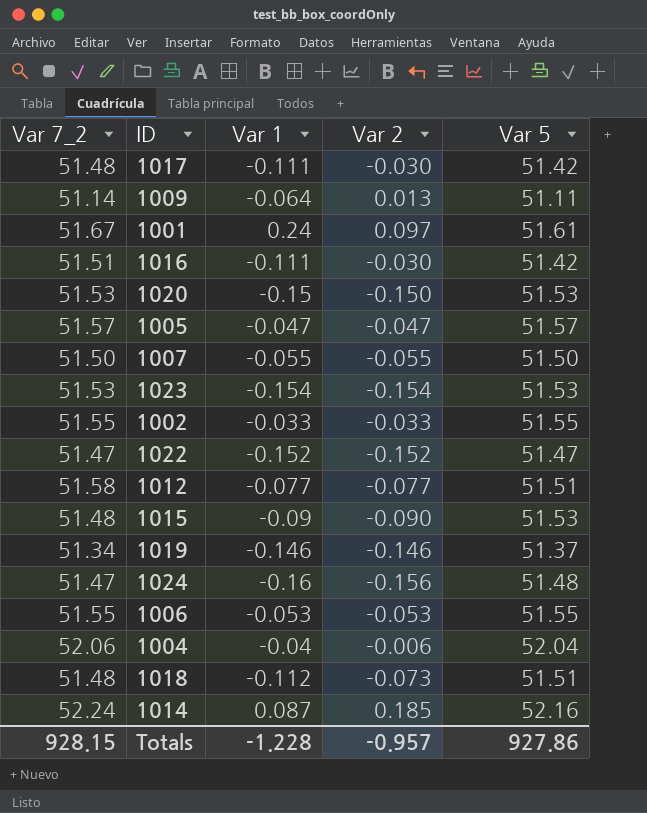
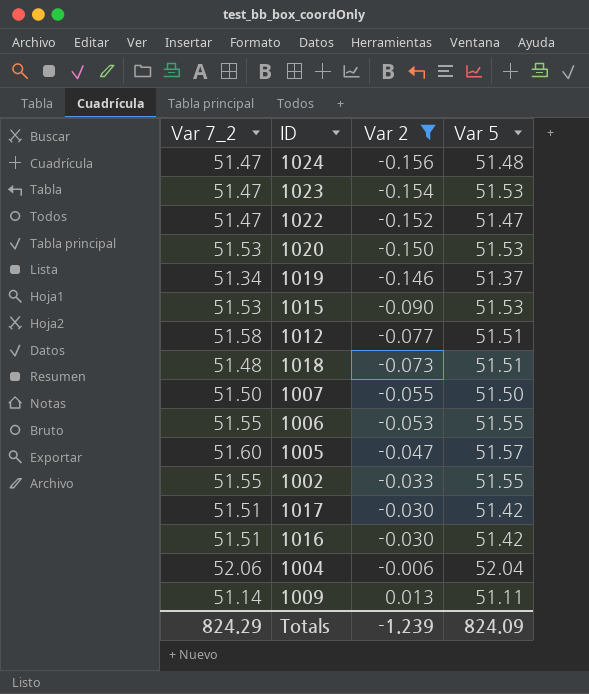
filter: none -> Var 2 <= 0.013
row order: none -> Var 2 ascending
column Var 1 | position: 3 -> none
1023 | Var 7_2: 51.53 -> 51.47
1015 | Var 7_2: 51.48 -> 51.53
1005 | Var 7_2: 51.57 -> 51.60
1017 | Var 7_2: 51.48 -> 51.51
Totals | Var 7_2: 928.15 -> 824.29
Totals | Var 2: -0.957 -> -1.239
Totals | Var 5: 927.86 -> 824.09

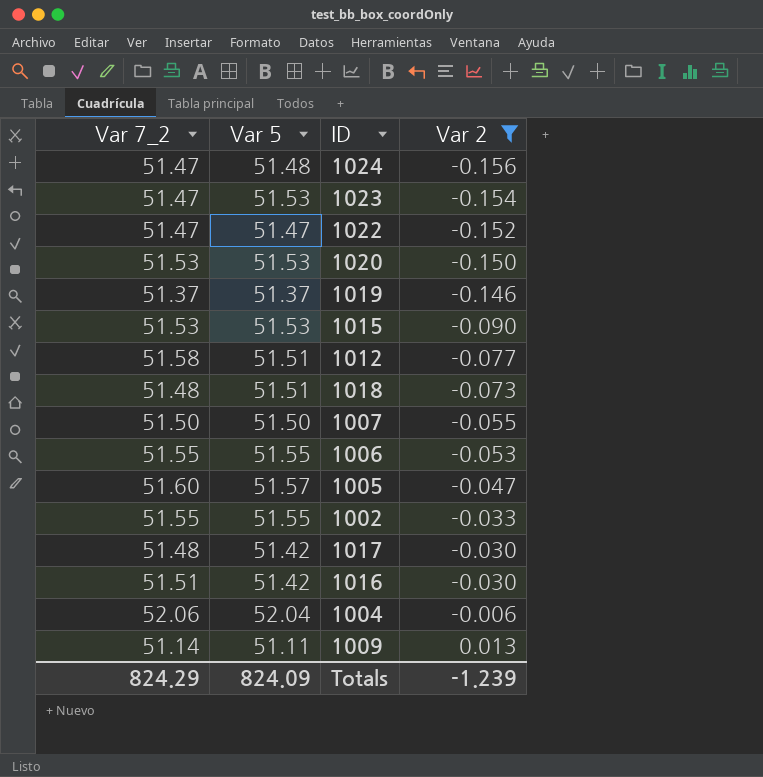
column Var 5 | position: 4 -> 2
1019 | Var 7_2: 51.34 -> 51.37
1017 | Var 7_2: 51.51 -> 51.48

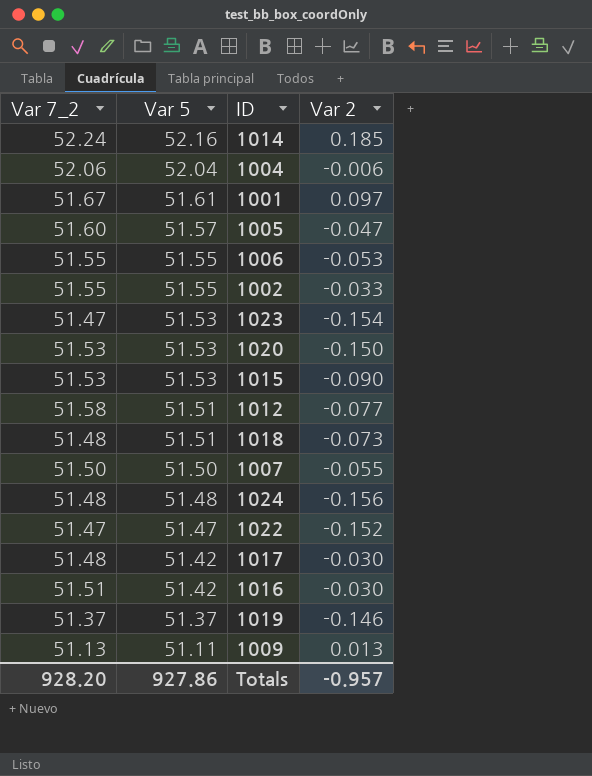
filter: Var 2 <= 0.013 -> none
row order: Var 2 ascending -> Var 5 descending
1024 | Var 7_2: 51.47 -> 51.48
1009 | Var 7_2: 51.14 -> 51.13
Totals | Var 7_2: 824.29 -> 928.20
Totals | Var 5: 824.09 -> 927.86
Totals | Var 2: -1.239 -> -0.957

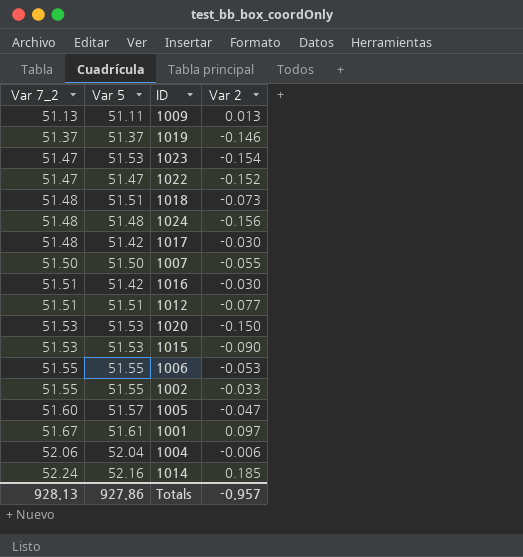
row order: Var 5 descending -> Var 7_2 ascending
1012 | Var 7_2: 51.58 -> 51.51
Totals | Var 7_2: 928.20 -> 928.13

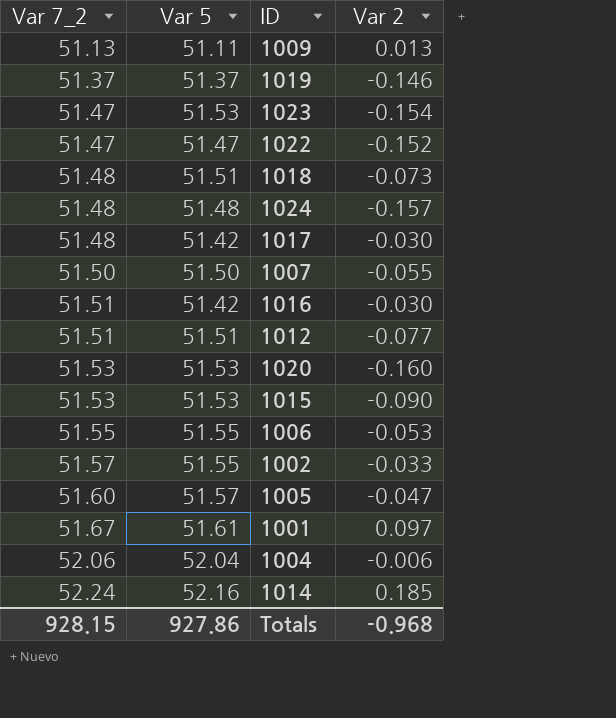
1024 | Var 2: -0.156 -> -0.157
1020 | Var 2: -0.150 -> -0.160
1002 | Var 7_2: 51.55 -> 51.57
Totals | Var 7_2: 928.13 -> 928.15
Totals | Var 2: -0.957 -> -0.968

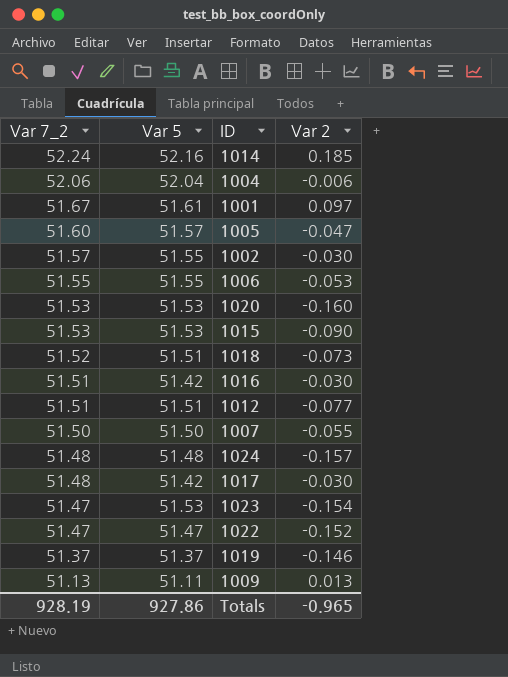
row order: Var 7_2 ascending -> Var 7_2 descending
1002 | Var 2: -0.033 -> -0.030
1018 | Var 7_2: 51.48 -> 51.52
Totals | Var 7_2: 928.15 -> 928.19
Totals | Var 2: -0.968 -> -0.965

